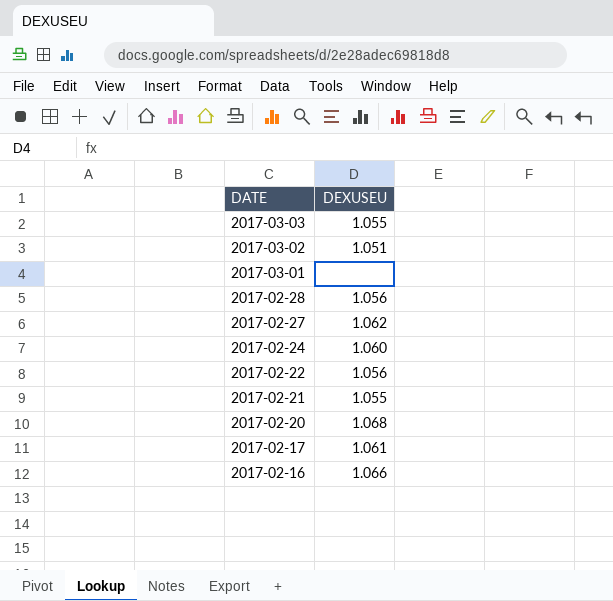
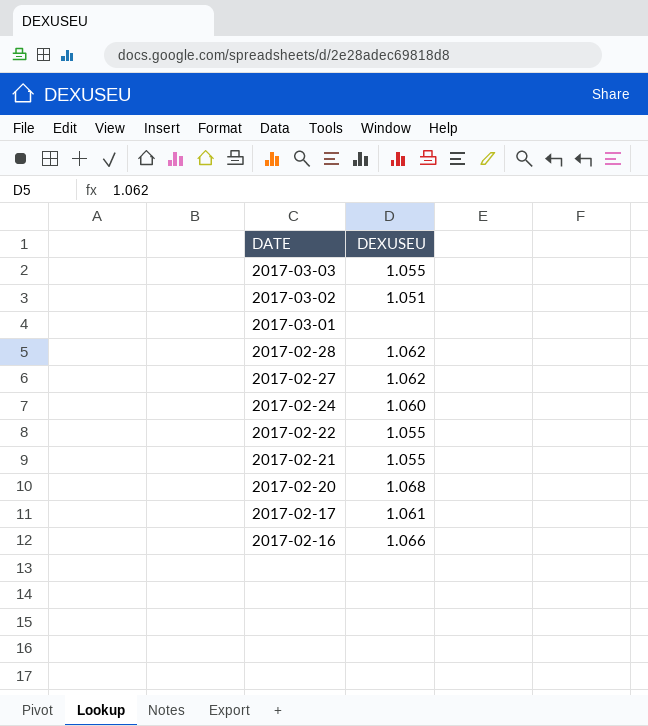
2017-02-28 | DEXUSEU: 1.056 -> 1.062
2017-02-22 | DEXUSEU: 1.056 -> 1.055

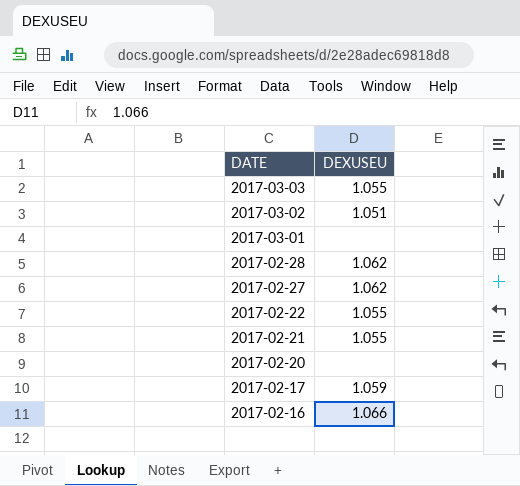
row 2017-02-24: 1.060 -> none
2017-02-20 | DEXUSEU: 1.068 -> none
2017-02-17 | DEXUSEU: 1.061 -> 1.059

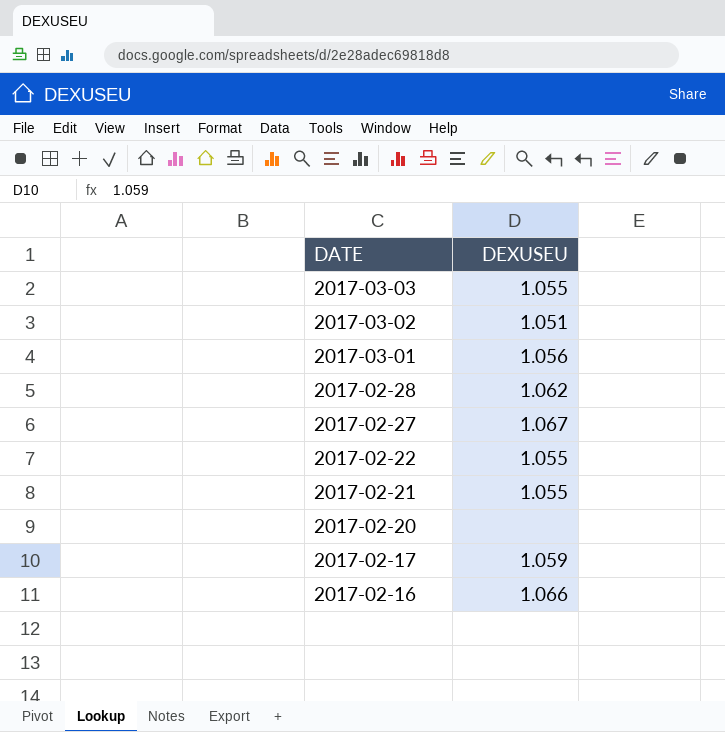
2017-03-01 | DEXUSEU: none -> 1.056
2017-02-27 | DEXUSEU: 1.062 -> 1.067

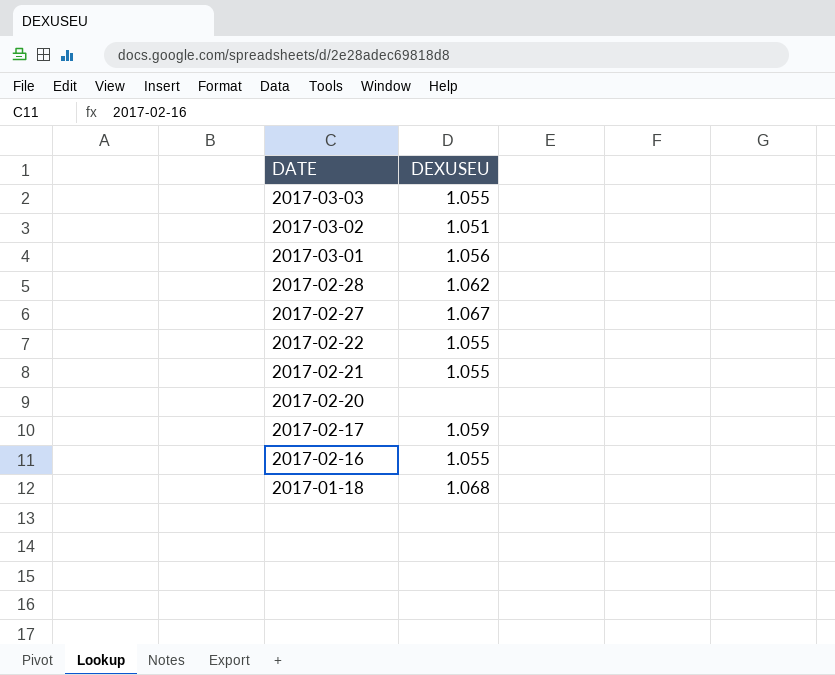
2017-02-16 | DEXUSEU: 1.066 -> 1.055
row 2017-01-18: none -> 1.068

